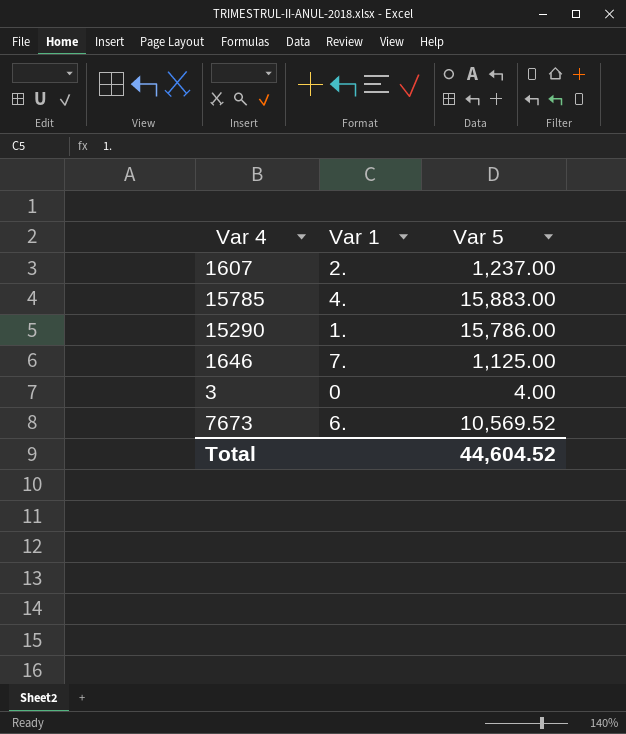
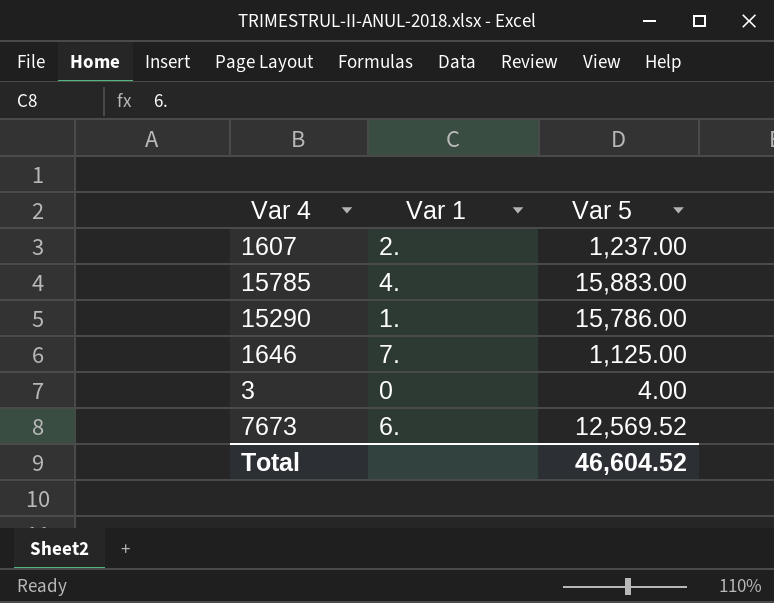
7673 | Var 5: 10,569.52 -> 12,569.52
Total | Var 5: 44,604.52 -> 46,604.52

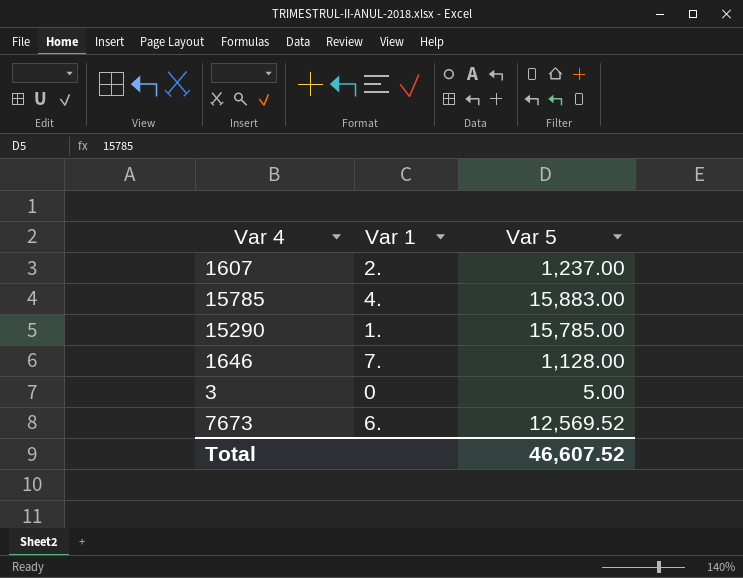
15290 | Var 5: 15,786.00 -> 15,785.00
1646 | Var 5: 1,125.00 -> 1,128.00
3 | Var 5: 4.00 -> 5.00
Total | Var 5: 46,604.52 -> 46,607.52

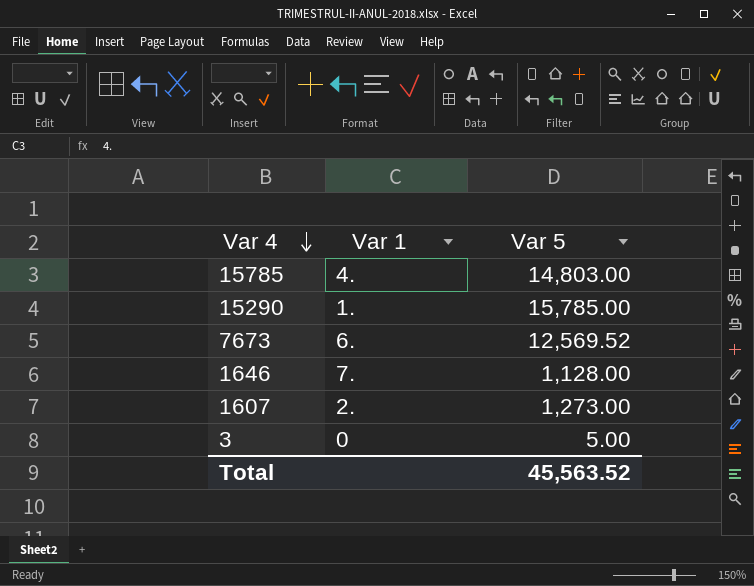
row order: none -> Var 4 descending
15785 | Var 5: 15,883.00 -> 14,803.00
1607 | Var 5: 1,237.00 -> 1,273.00
Total | Var 5: 46,607.52 -> 45,563.52

